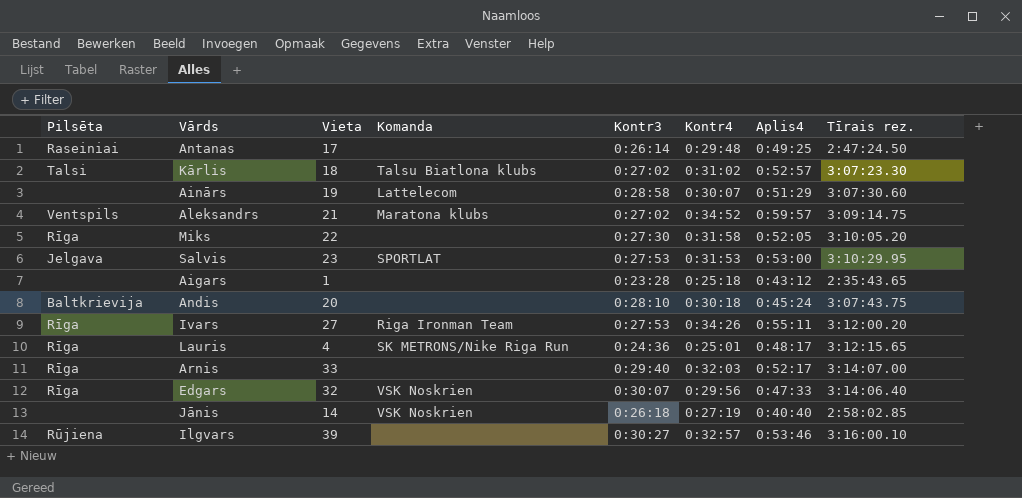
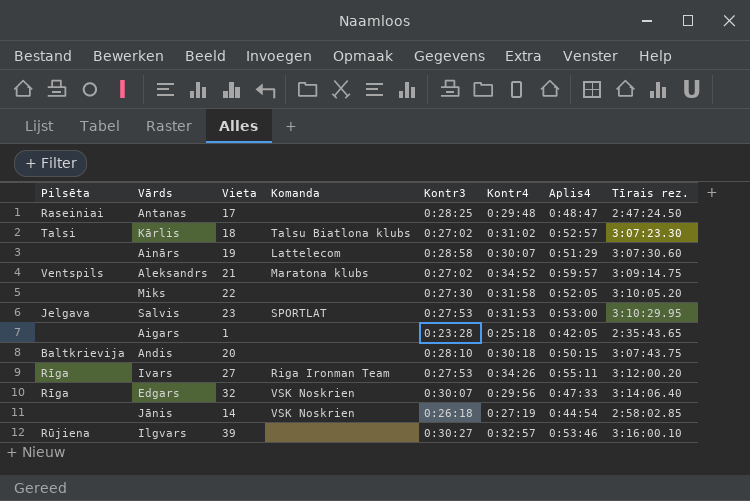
row Lauris: Rīga | 4 | SK METRONS/Nike Riga Run | 0:24:36 | 0:25:01 | 0:48:17 | 3:12:15.65 -> none
row Arnis: Rīga | 33 | none | 0:29:40 | 0:32:03 | 0:52:17 | 3:14:07.00 -> none
Antanas | Kontr3: 0:26:14 -> 0:28:25
Antanas | Aplis4: 0:49:25 -> 0:48:47
Miks | Pilsēta: Rīga -> none
Aigars | Aplis4: 0:43:12 -> 0:42:05
Andis | Aplis4: 0:45:24 -> 0:50:15
Jānis | Aplis4: 0:40:40 -> 0:44:54

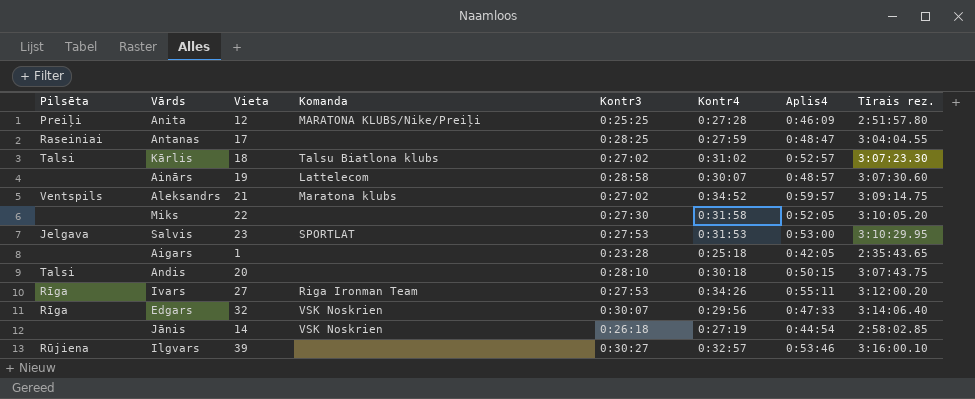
row Anita: none -> Preiļi | 12 | MARATONA KLUBS/Nike/Preiļi | 0:25:25 | 0:27:28 | 0:46:09 | 2:51:57.80
Antanas | Kontr4: 0:29:48 -> 0:27:59
Antanas | Tīrais rez.: 2:47:24.50 -> 3:04:04.55
Ainārs | Aplis4: 0:51:29 -> 0:48:57
Andis | Pilsēta: Baltkrievija -> Talsi

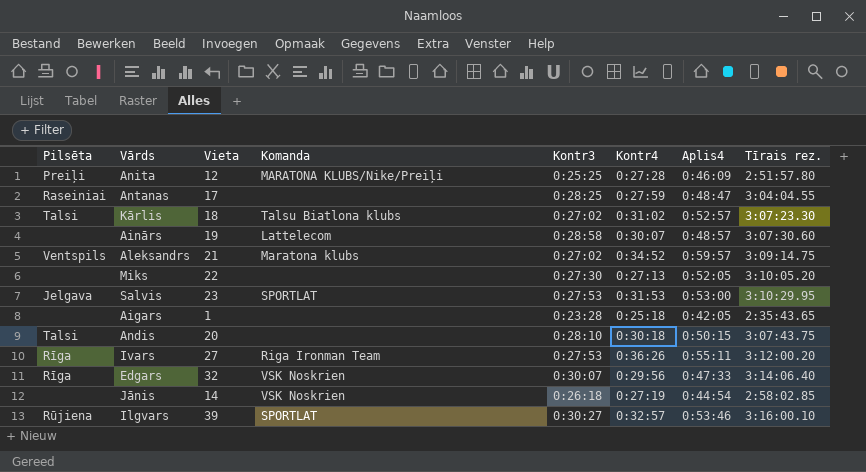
Miks | Kontr4: 0:31:58 -> 0:27:13
Ivars | Kontr4: 0:34:26 -> 0:36:26
Ilgvars | Komanda: none -> SPORTLAT

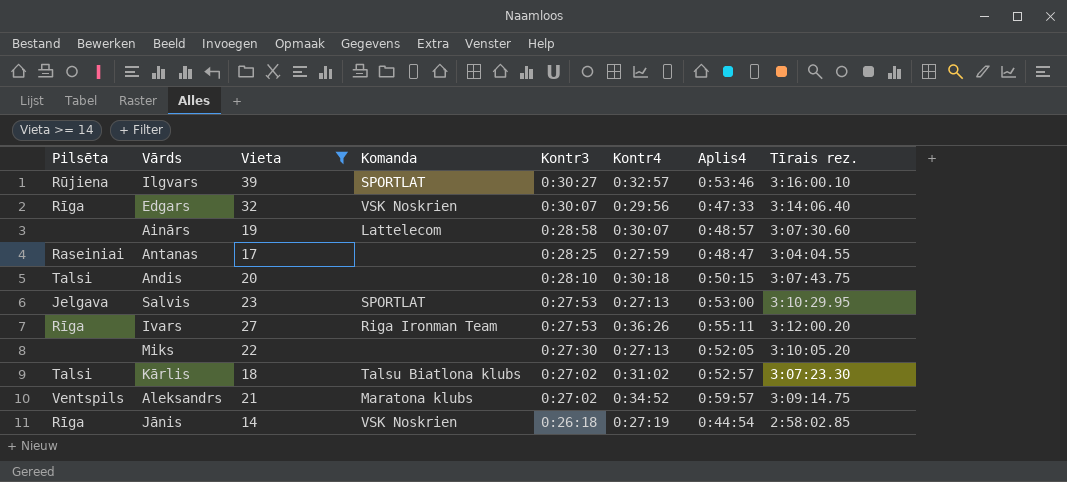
filter: none -> Vieta >= 14
row order: none -> Kontr3 descending
Salvis | Kontr4: 0:31:53 -> 0:27:13
Jānis | Pilsēta: none -> Rīga

